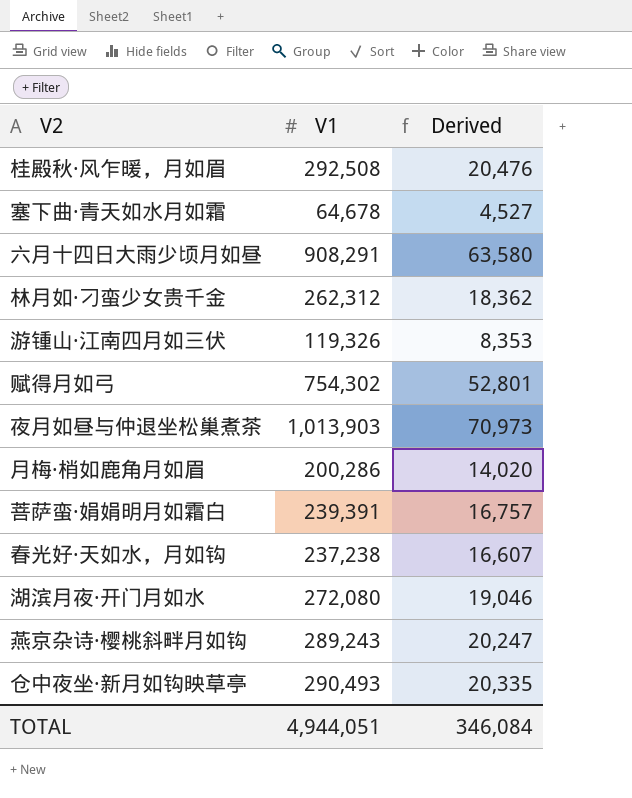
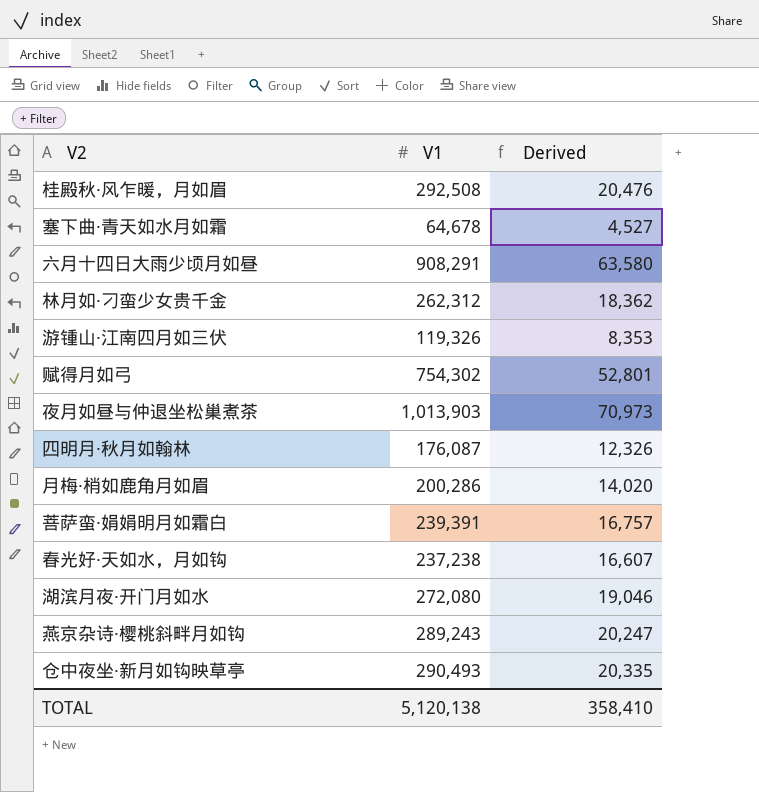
row 四明月·秋月如翰林: none -> 176,087 | 12,326
TOTAL | V1: 4,944,051 -> 5,120,138
TOTAL | Derived: 346,084 -> 358,410

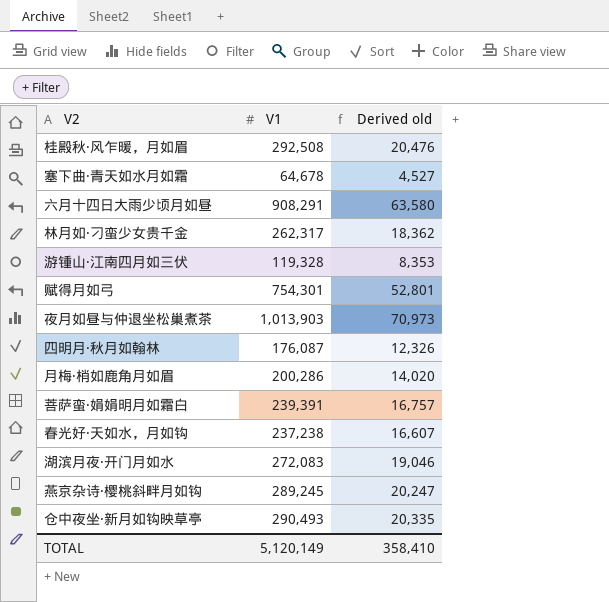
column name: Derived -> Derived old
林月如·刁蛮少女贵千金 | V1: 262,312 -> 262,317
游锺山·江南四月如三伏 | V1: 119,326 -> 119,328
赋得月如弓 | V1: 754,302 -> 754,301
湖滨月夜·开门月如水 | V1: 272,080 -> 272,083
燕京杂诗·樱桃斜畔月如钩 | V1: 289,243 -> 289,245
TOTAL | V1: 5,120,138 -> 5,120,149

